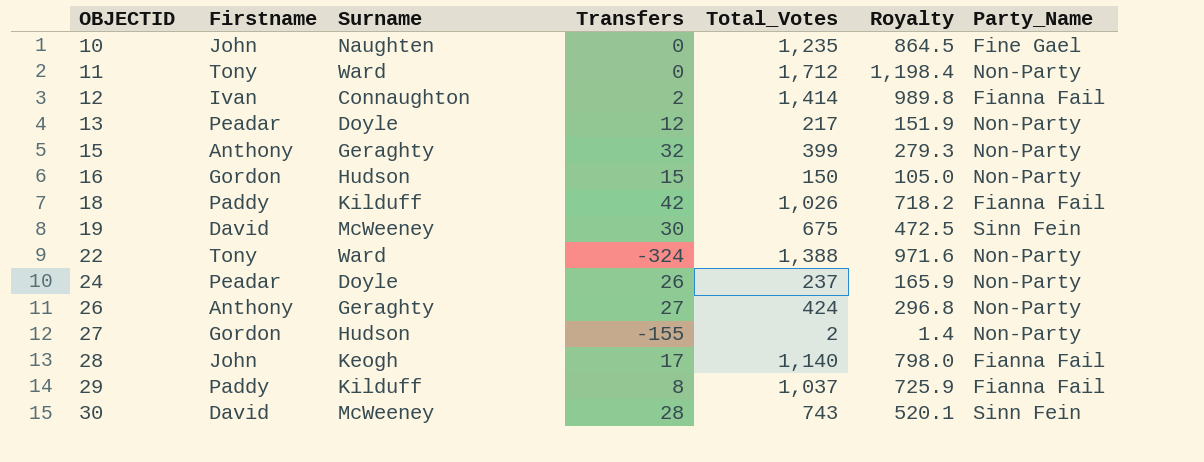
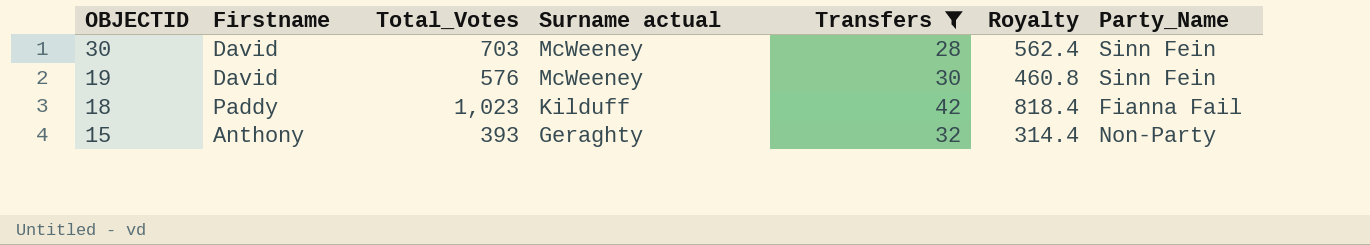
filter: none -> Transfers >= 28
row order: OBJECTID ascending -> OBJECTID descending
column Total_Votes | position: 5 -> 3
column name: Surname -> Surname actual
column Royalty | formula: [Total_Votes] * 0.7 -> [Total_Votes] * 0.8
30 | Total_Votes: 743 -> 703
19 | Total_Votes: 675 -> 576
18 | Total_Votes: 1,026 -> 1,023
15 | Total_Votes: 399 -> 393

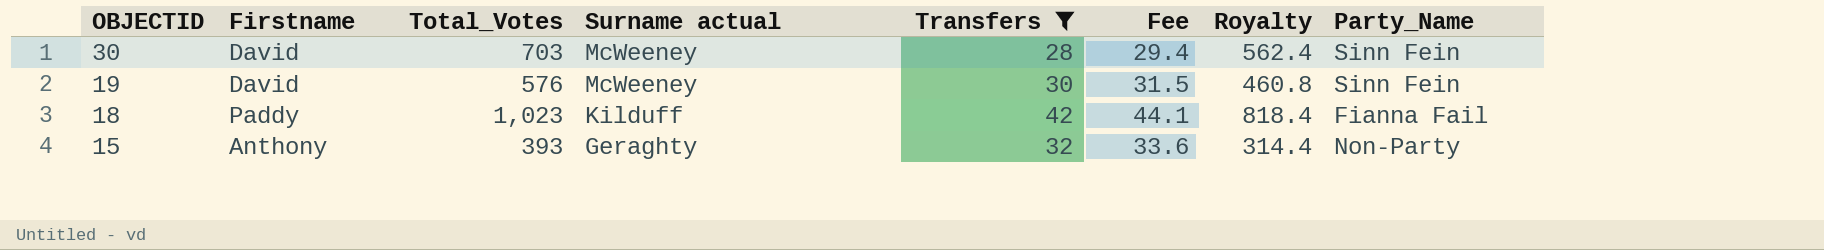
column Fee | formula: none -> [Transfers] * 1.05

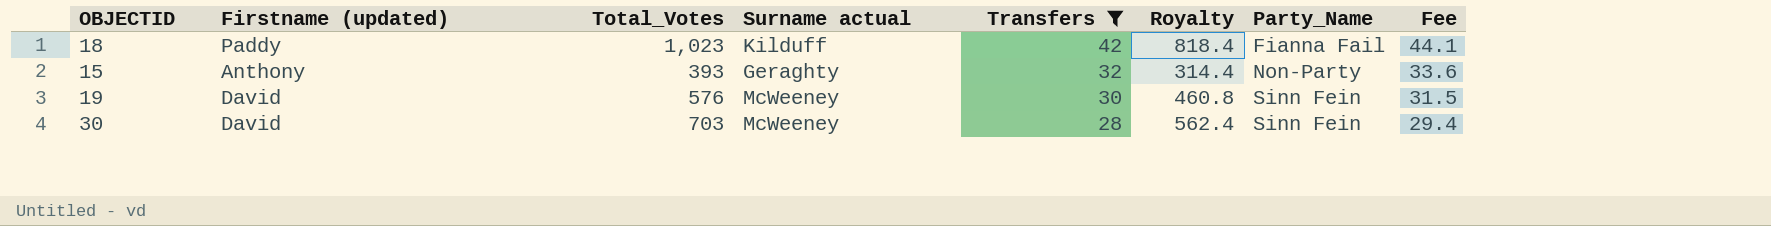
row order: OBJECTID descending -> Transfers descending
column name: Firstname -> Firstname (updated)
column Fee | position: 6 -> 8

